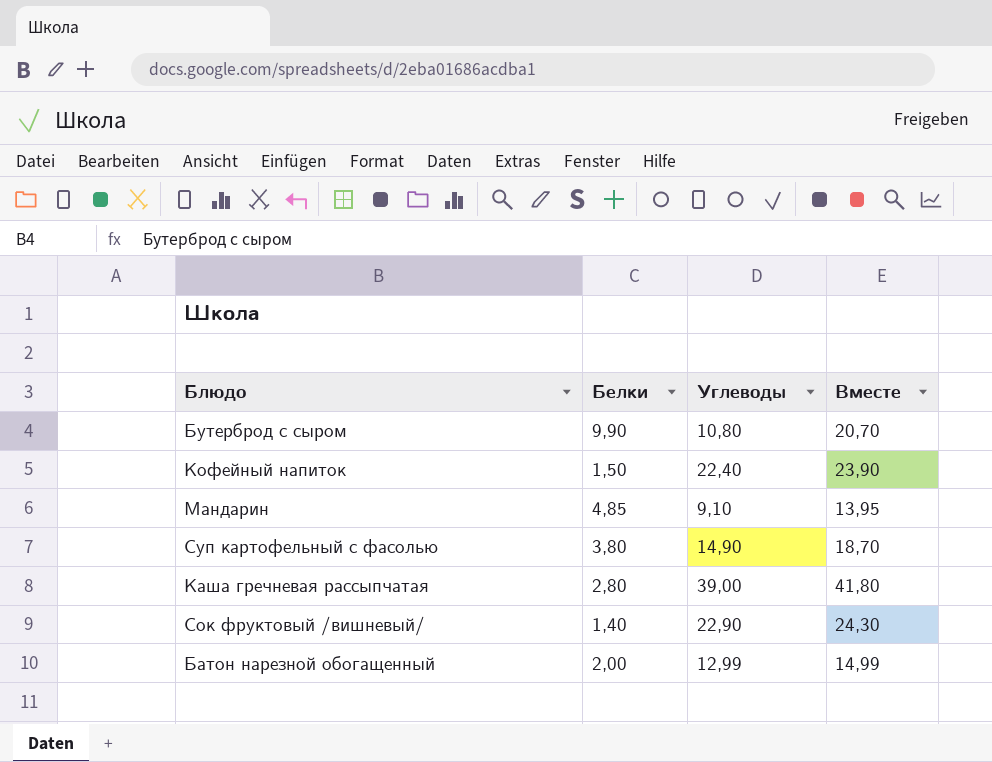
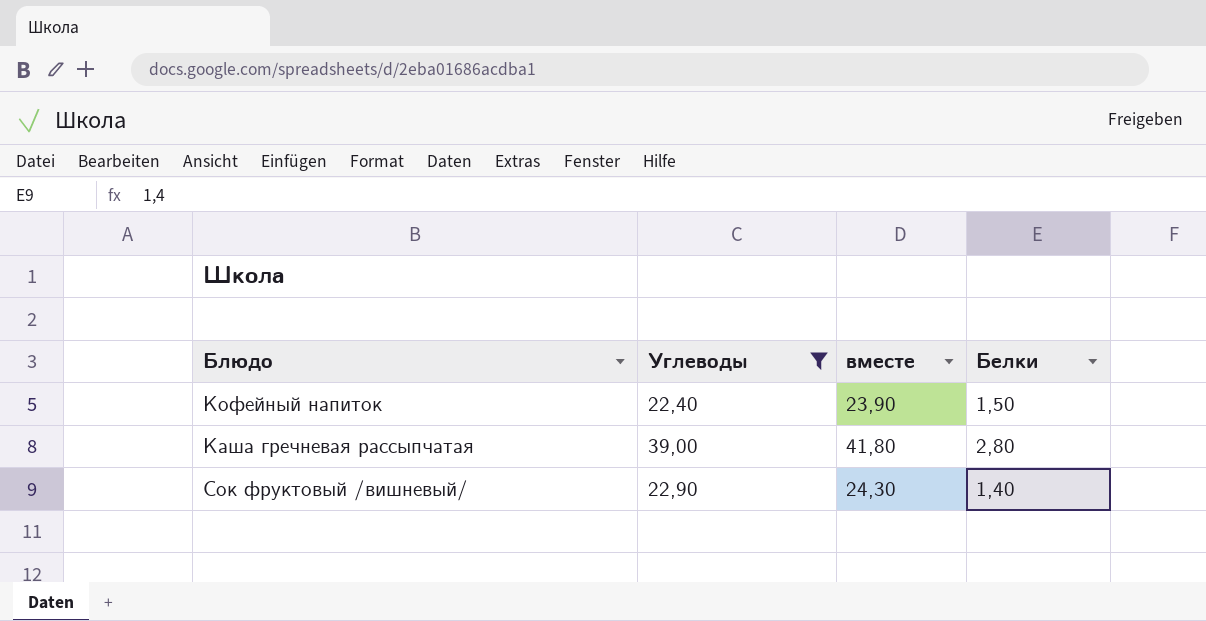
filter: none -> Углеводы >= 22,40
column name: Вместе -> вместе
column Белки | position: 2 -> 4

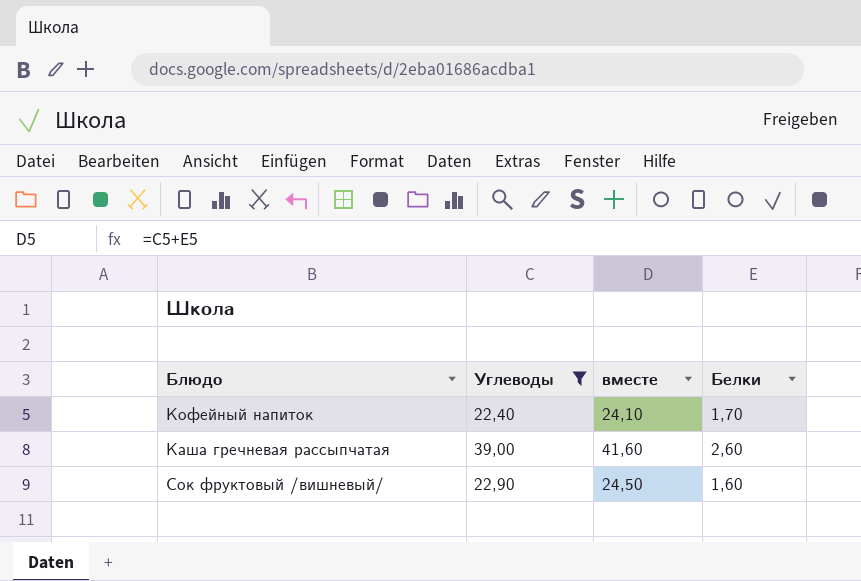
Кофейный напиток | вместе: 23,90 -> 24,10
Кофейный напиток | Белки: 1,50 -> 1,70
Каша гречневая рассыпчатая | вместе: 41,80 -> 41,60
Каша гречневая рассыпчатая | Белки: 2,80 -> 2,60
Сок фруктовый /вишневый/ | вместе: 24,30 -> 24,50
Сок фруктовый /вишневый/ | Белки: 1,40 -> 1,60

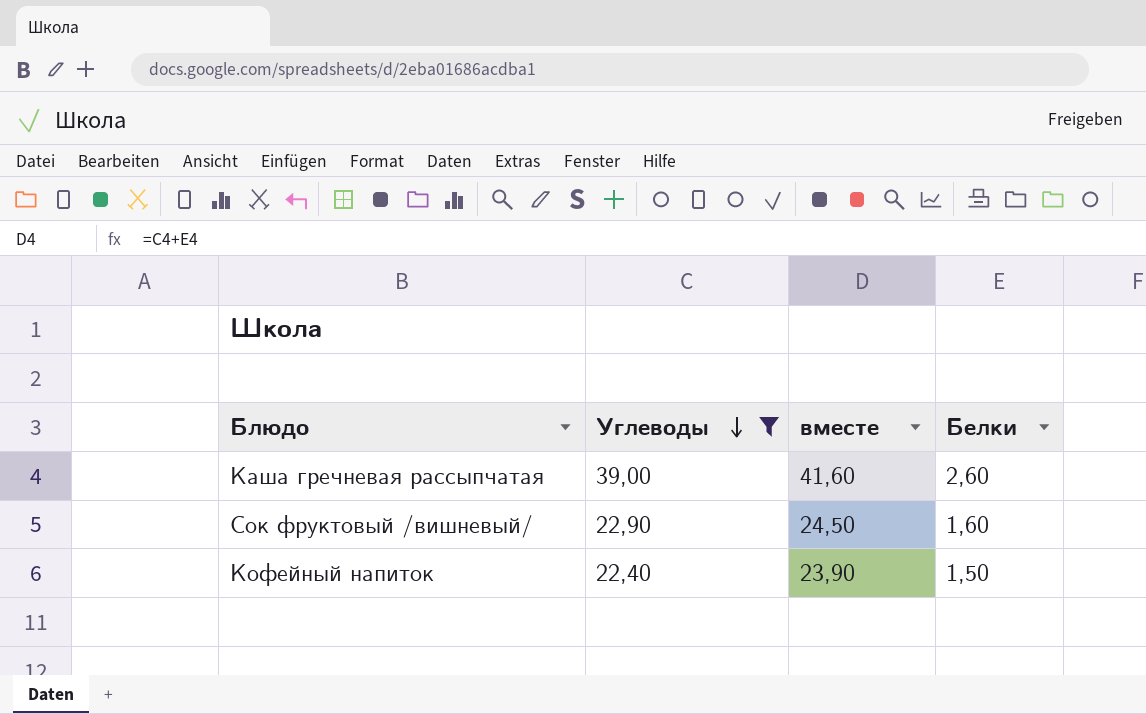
row order: none -> Углеводы descending
Кофейный напиток | вместе: 24,10 -> 23,90
Кофейный напиток | Белки: 1,70 -> 1,50

